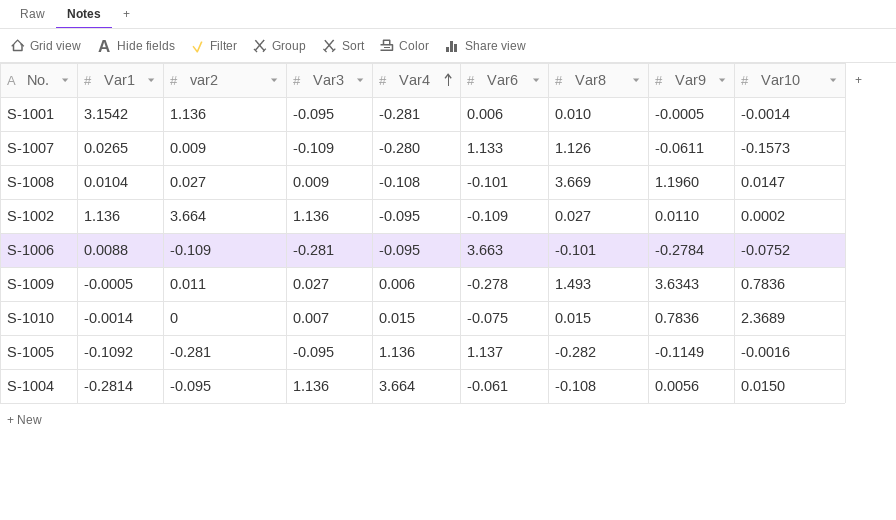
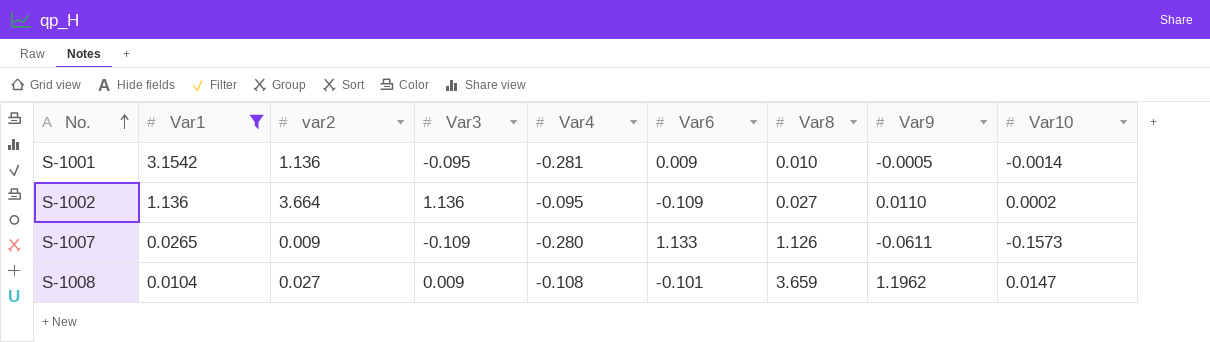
filter: none -> Var1 >= 0.0104
row order: Var4 ascending -> No. ascending
S-1001 | Var6: 0.006 -> 0.009
S-1008 | Var8: 3.669 -> 3.659
S-1008 | Var9: 1.1960 -> 1.1962

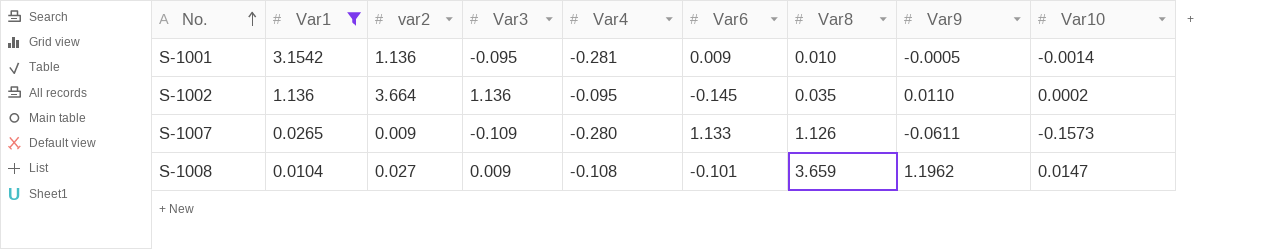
S-1002 | Var6: -0.109 -> -0.145
S-1002 | Var8: 0.027 -> 0.035

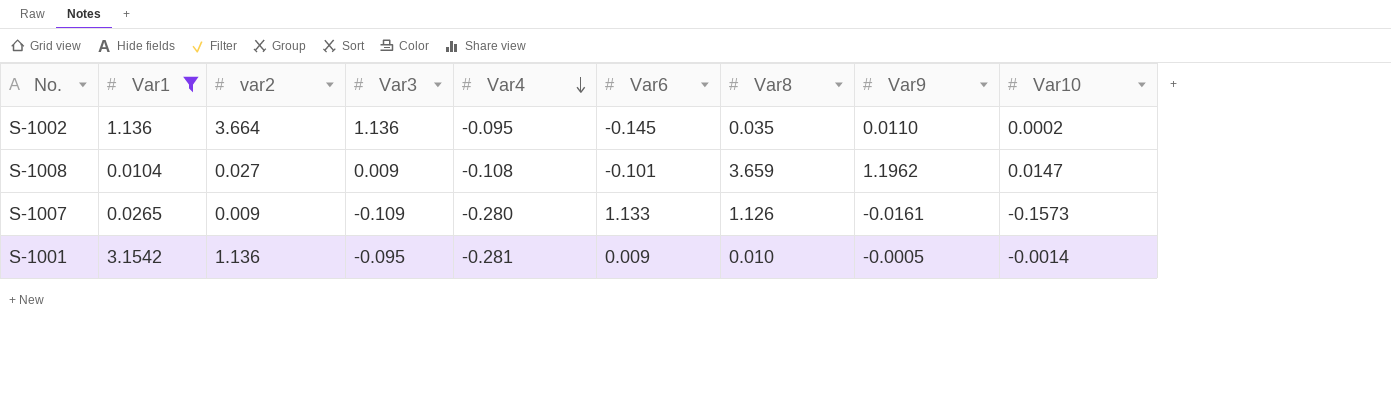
row order: No. ascending -> Var4 descending
S-1007 | Var9: -0.0611 -> -0.0161

